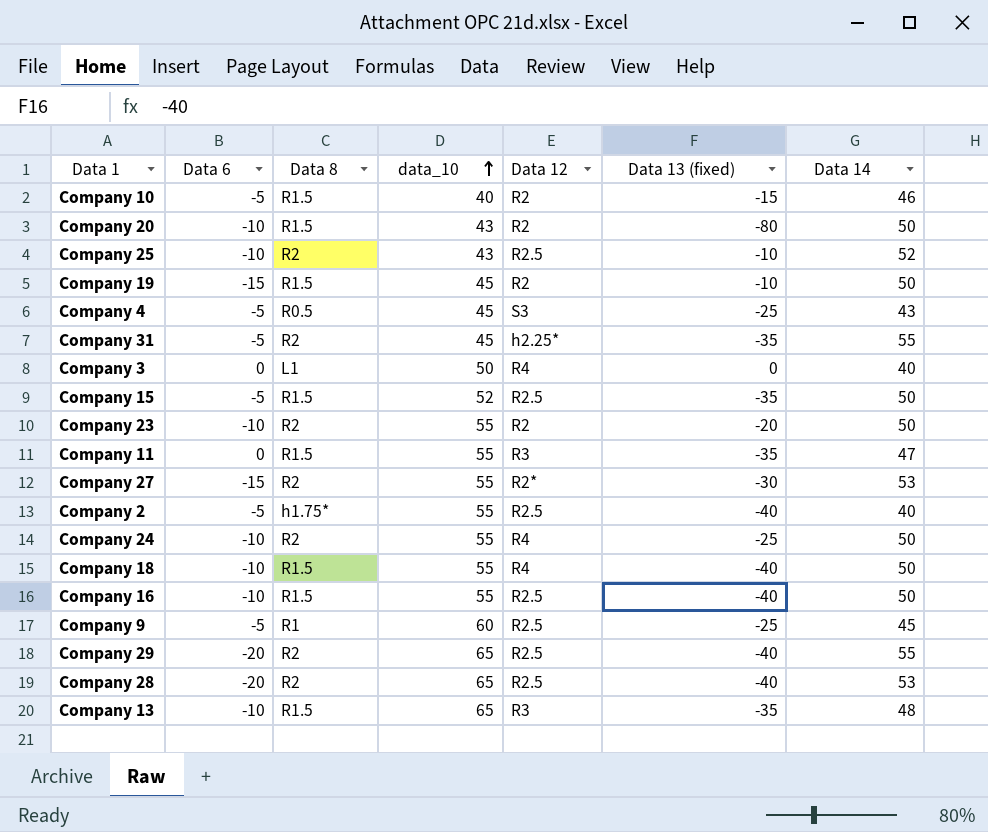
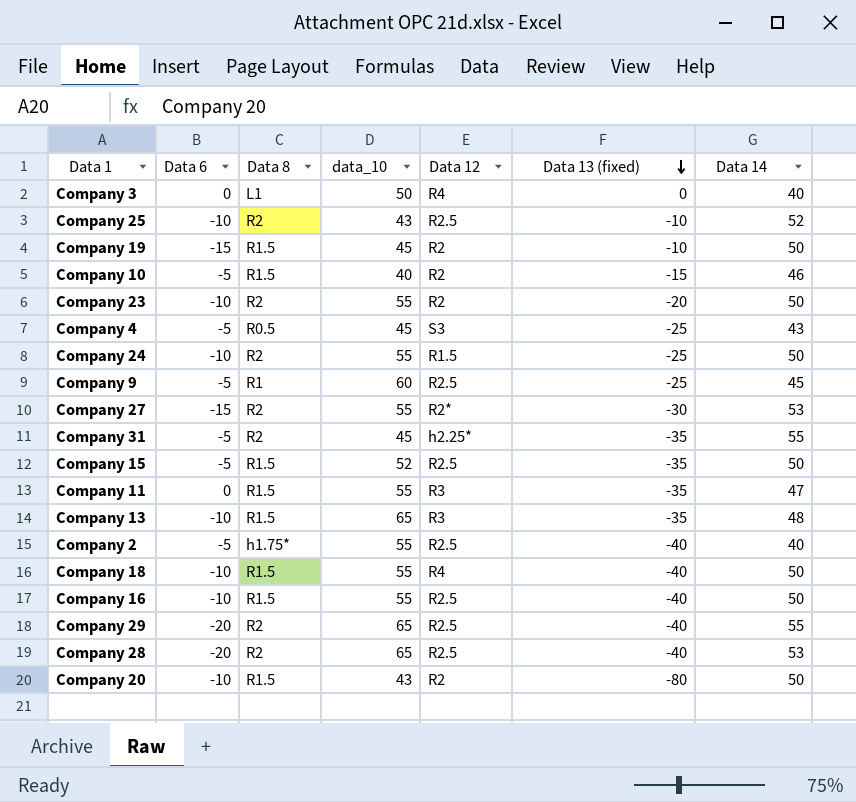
row order: data_10 ascending -> Data 13 (fixed) descending
Company 24 | Data 12: R4 -> R1.5

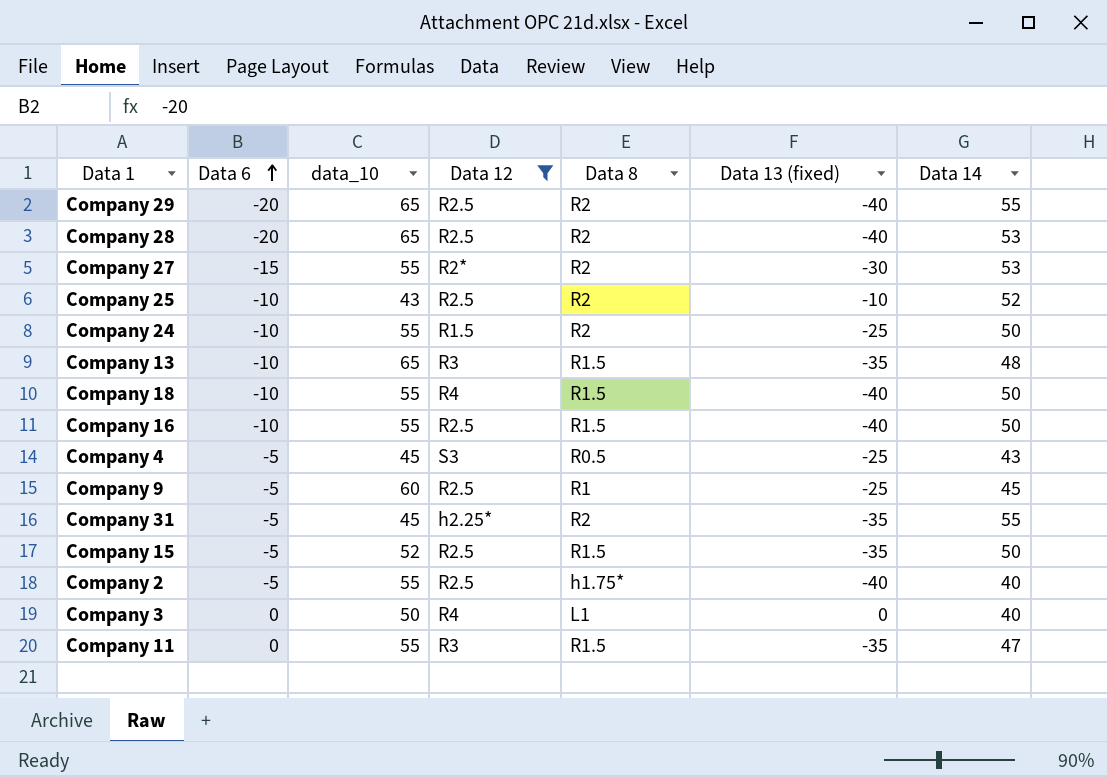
filter: none -> Data 12 != R2
row order: Data 13 (fixed) descending -> Data 6 ascending
column Data 8 | position: 3 -> 5

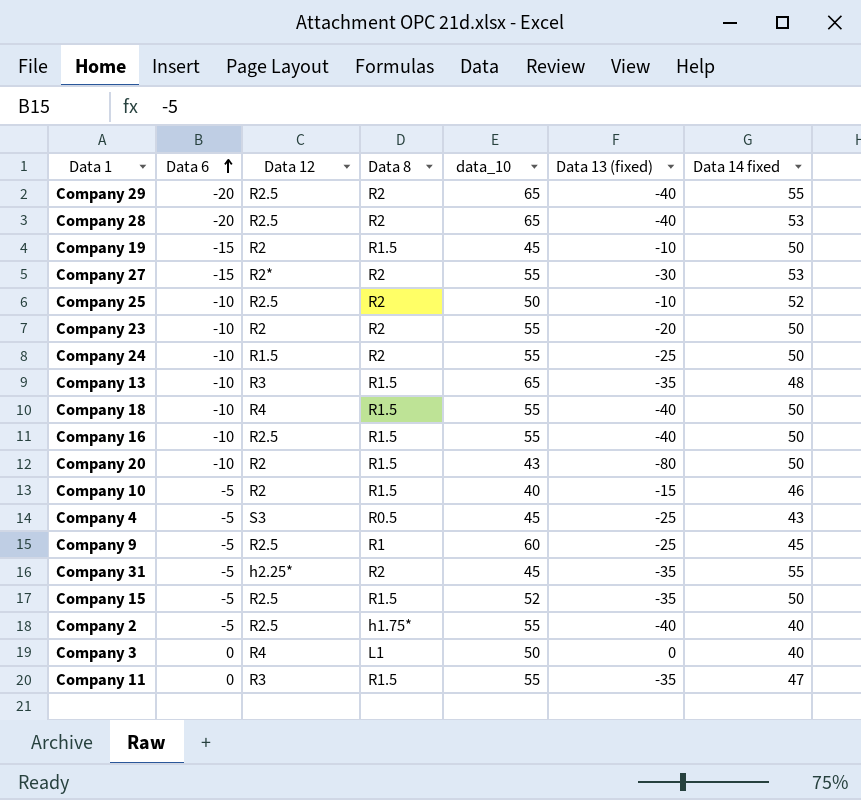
filter: Data 12 != R2 -> none
column data_10 | position: 3 -> 5
column name: Data 14 -> Data 14 fixed
Company 25 | data_10: 43 -> 50

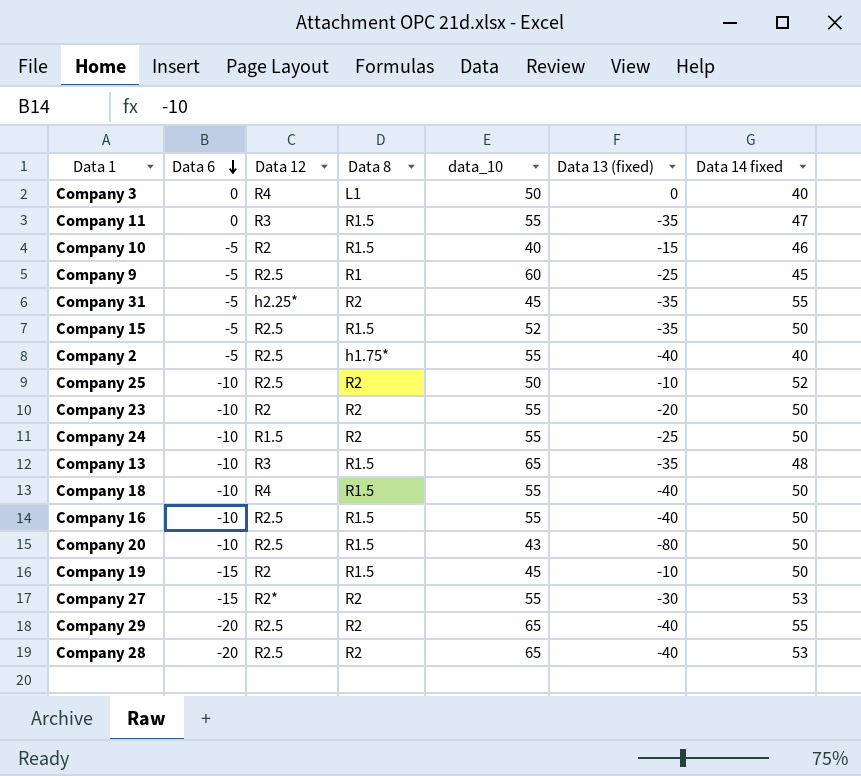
row order: Data 6 ascending -> Data 6 descending
row Company 4: -5 | S3 | R0.5 | 45 | -25 | 43 -> none
Company 20 | Data 12: R2 -> R2.5

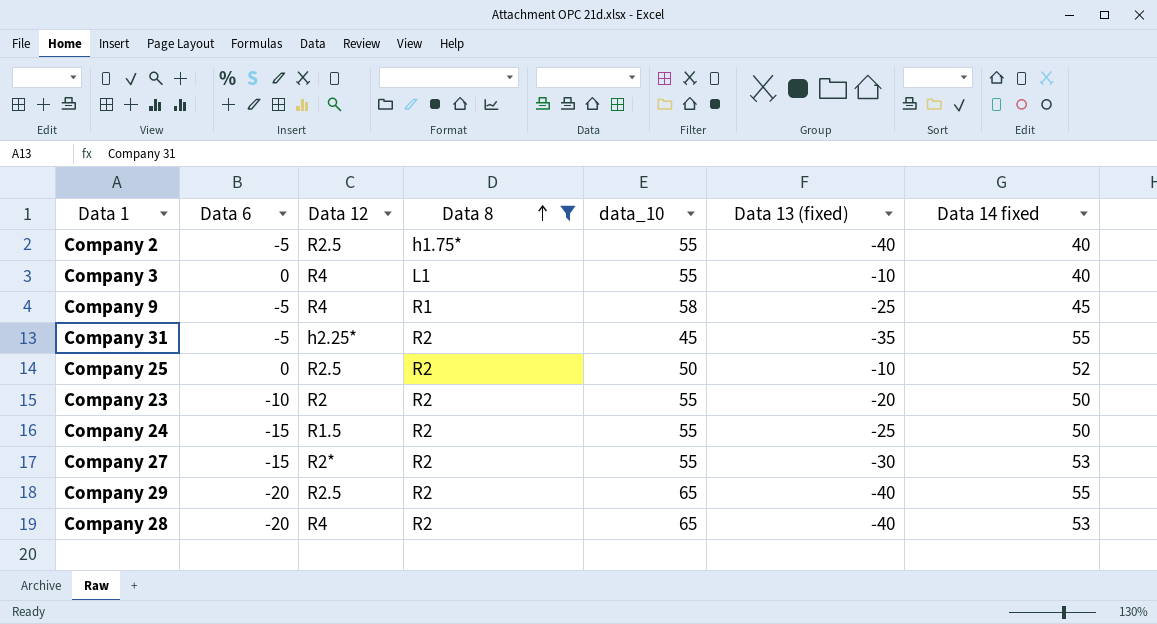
filter: none -> Data 8 != R1.5
row order: Data 6 descending -> Data 8 ascending
Company 3 | data_10: 50 -> 55
Company 3 | Data 13 (fixed): 0 -> -10
Company 9 | Data 12: R2.5 -> R4
Company 9 | data_10: 60 -> 58
Company 25 | Data 6: -10 -> 0
Company 24 | Data 6: -10 -> -15
Company 28 | Data 12: R2.5 -> R4

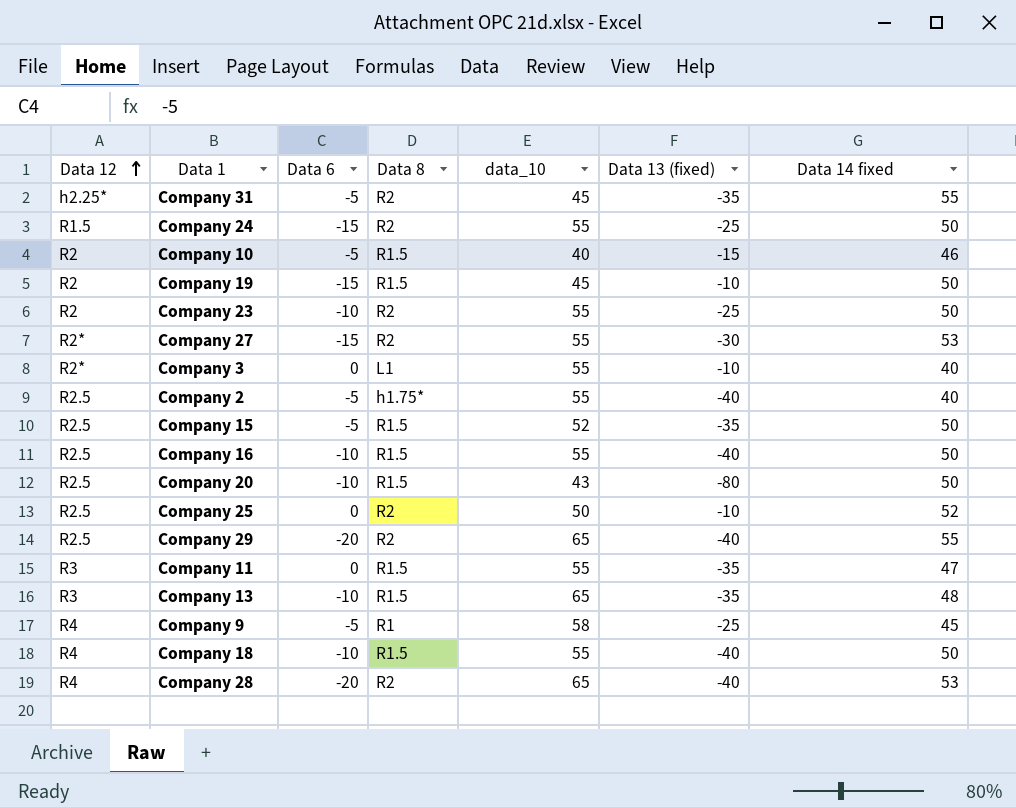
filter: Data 8 != R1.5 -> none
row order: Data 8 ascending -> Data 12 ascending
column Data 12 | position: 3 -> 1
Company 23 | Data 13 (fixed): -20 -> -25
Company 3 | Data 12: R4 -> R2*

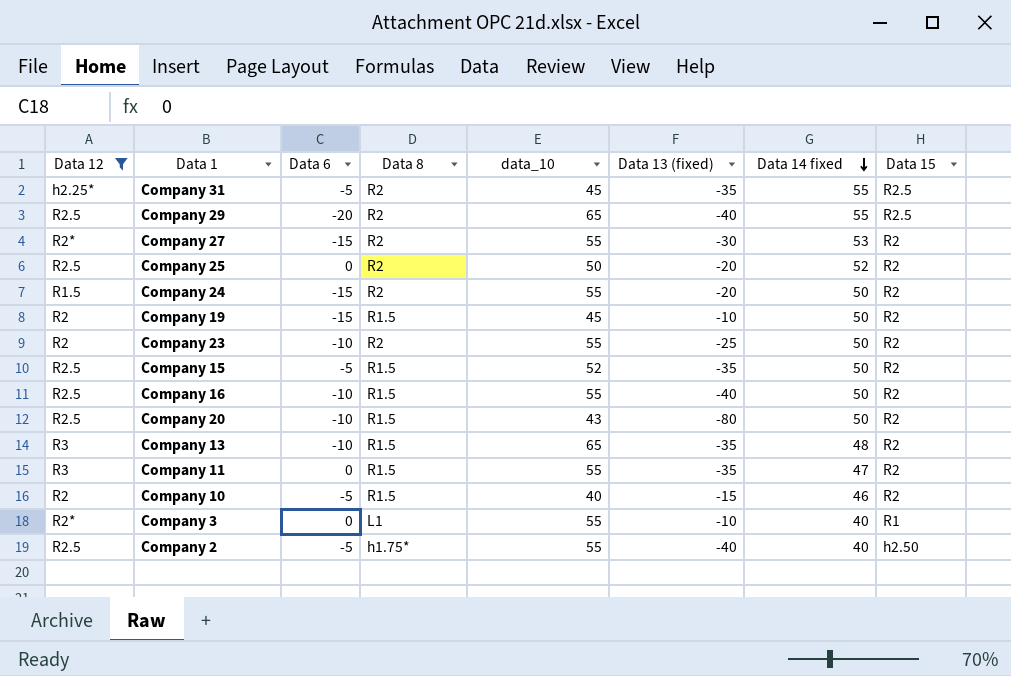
filter: none -> Data 12 != R4
row order: Data 12 ascending -> Data 14 fixed descending
column Data 15 | position: none -> 8
Company 25 | Data 13 (fixed): -10 -> -20
Company 24 | Data 13 (fixed): -25 -> -20

